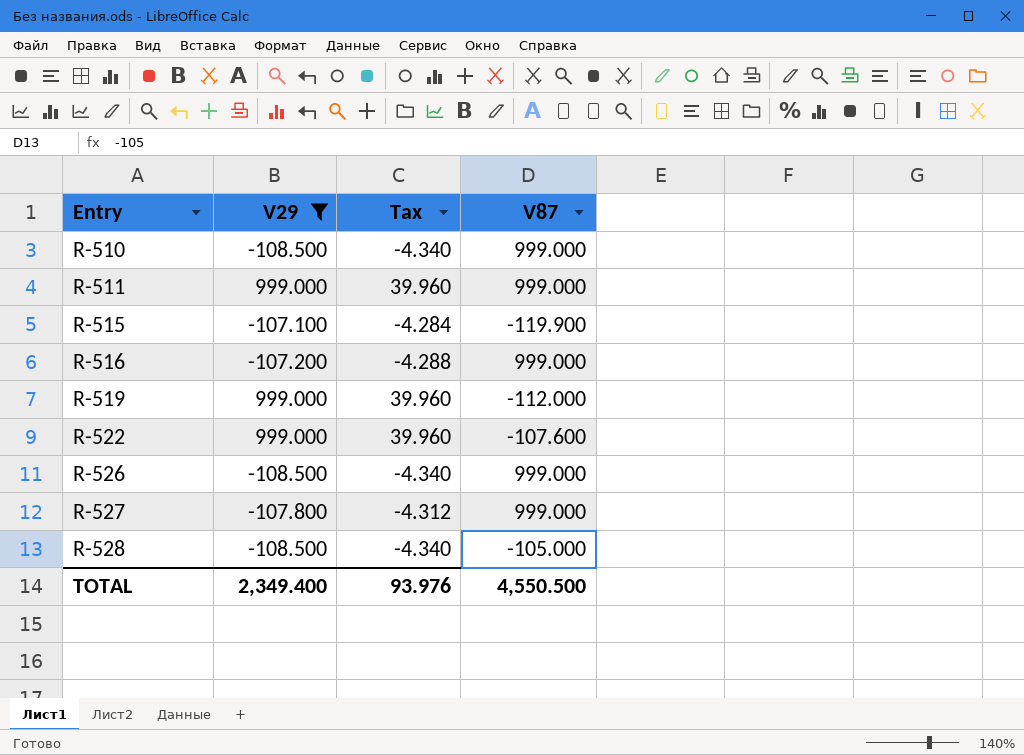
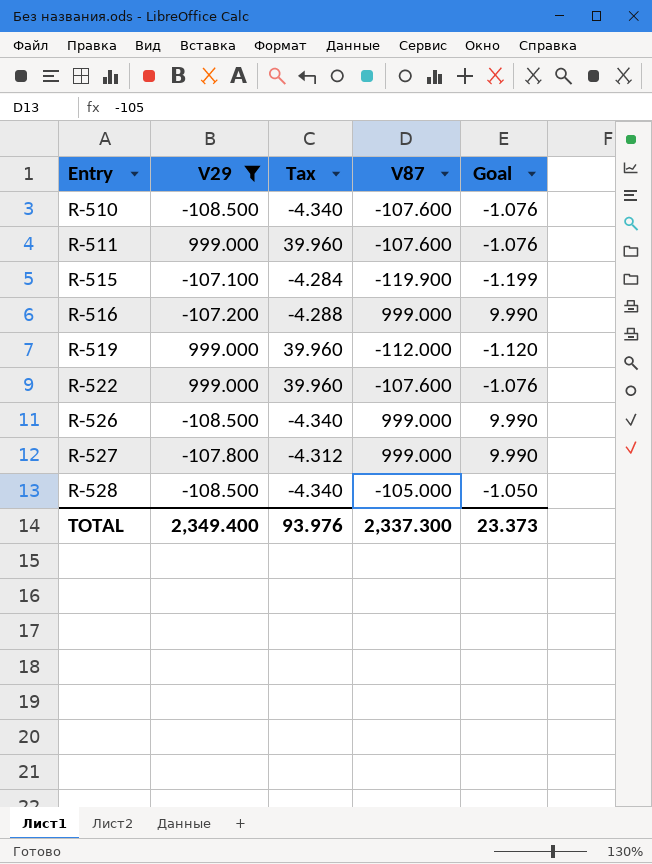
column Goal | formula: none -> [V87] * 0.01
R-510 | V87: 999.000 -> -107.600
R-511 | V87: 999.000 -> -107.600
TOTAL | V87: 4,550.500 -> 2,337.300

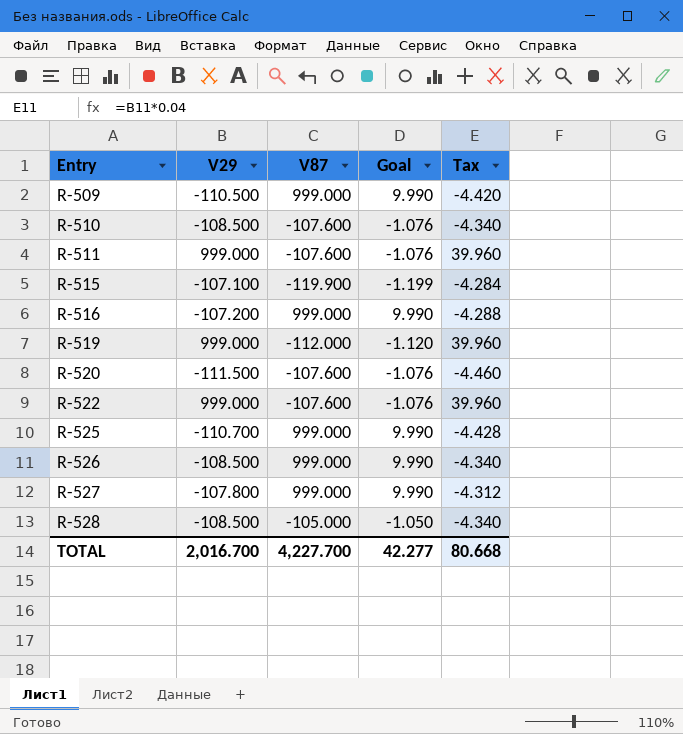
filter: V29 >= -108.500 -> none
column Tax | position: 3 -> 5
TOTAL | V29: 2,349.400 -> 2,016.700
TOTAL | V87: 2,337.300 -> 4,227.700
TOTAL | Goal: 23.373 -> 42.277
TOTAL | Tax: 93.976 -> 80.668

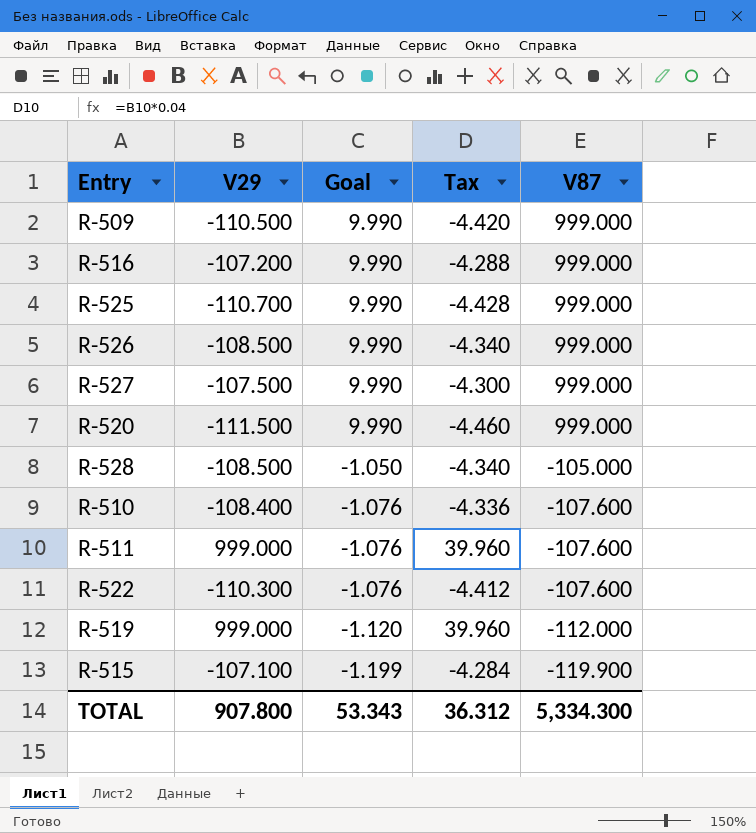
row order: Entry ascending -> Goal descending
column V87 | position: 3 -> 5
R-527 | V29: -107.800 -> -107.500
R-527 | Tax: -4.312 -> -4.300
R-520 | Goal: -1.076 -> 9.990
R-520 | V87: -107.600 -> 999.000
R-510 | V29: -108.500 -> -108.400
R-510 | Tax: -4.340 -> -4.336
R-522 | V29: 999.000 -> -110.300
R-522 | Tax: 39.960 -> -4.412
TOTAL | V29: 2,016.700 -> 907.800
TOTAL | Goal: 42.277 -> 53.343
TOTAL | Tax: 80.668 -> 36.312
TOTAL | V87: 4,227.700 -> 5,334.300

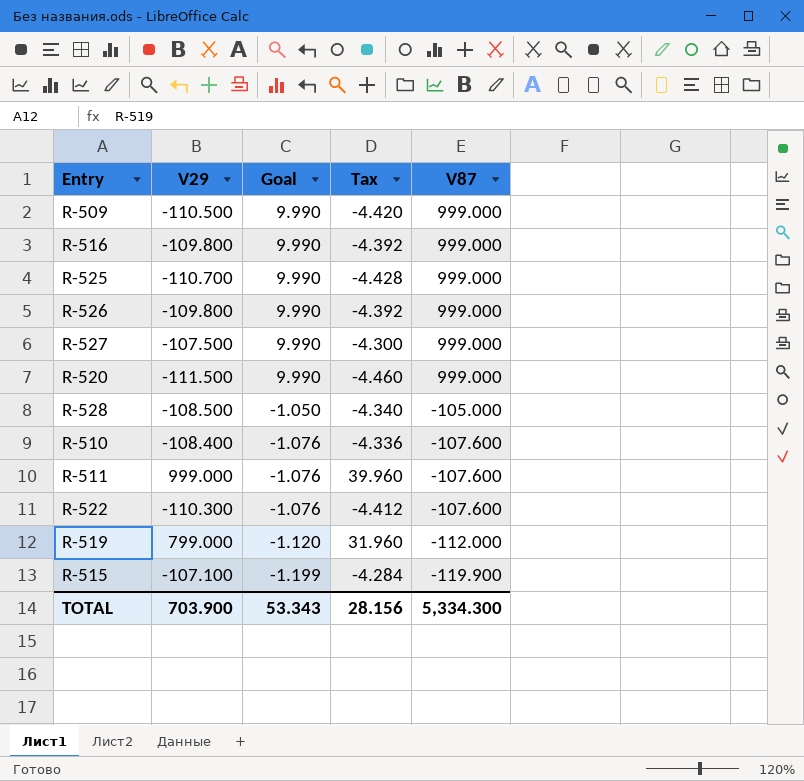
R-516 | V29: -107.200 -> -109.800
R-516 | Tax: -4.288 -> -4.392
R-526 | V29: -108.500 -> -109.800
R-526 | Tax: -4.340 -> -4.392
R-519 | V29: 999.000 -> 799.000
R-519 | Tax: 39.960 -> 31.960
TOTAL | V29: 907.800 -> 703.900
TOTAL | Tax: 36.312 -> 28.156

